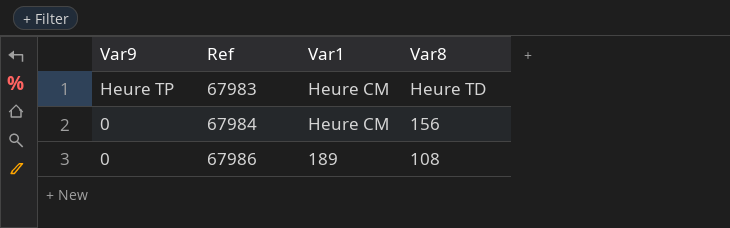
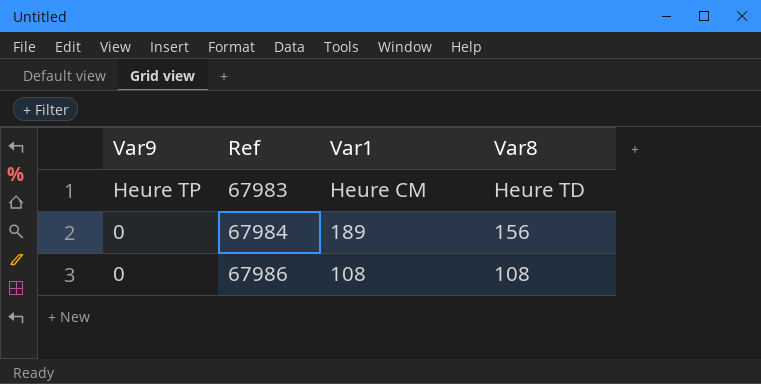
67984 | Var1: Heure CM -> 189
67986 | Var1: 189 -> 108

